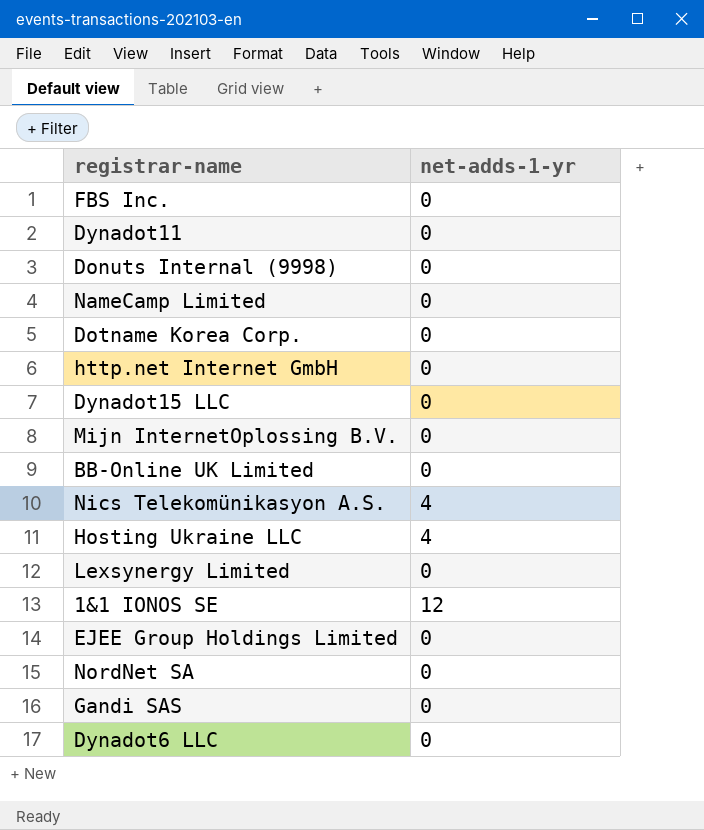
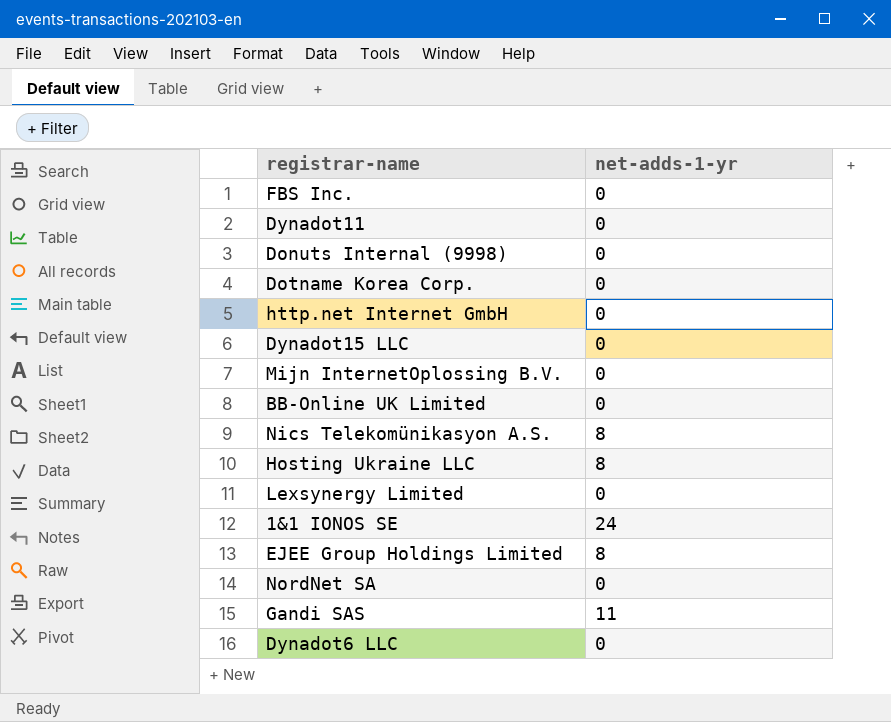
row NameCamp Limited: 0 -> none
Nics Telekomünikasyon A.S. | net-adds-1-yr: 4 -> 8
Hosting Ukraine LLC | net-adds-1-yr: 4 -> 8
1&1 IONOS SE | net-adds-1-yr: 12 -> 24
EJEE Group Holdings Limited | net-adds-1-yr: 0 -> 8
Gandi SAS | net-adds-1-yr: 0 -> 11

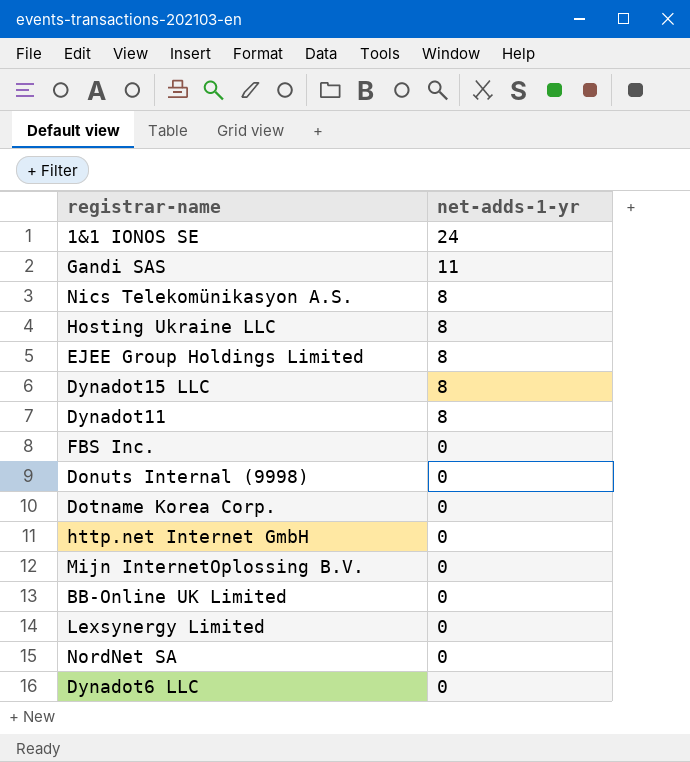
row order: none -> net-adds-1-yr descending
Dynadot15 LLC | net-adds-1-yr: 0 -> 8
Dynadot11 | net-adds-1-yr: 0 -> 8

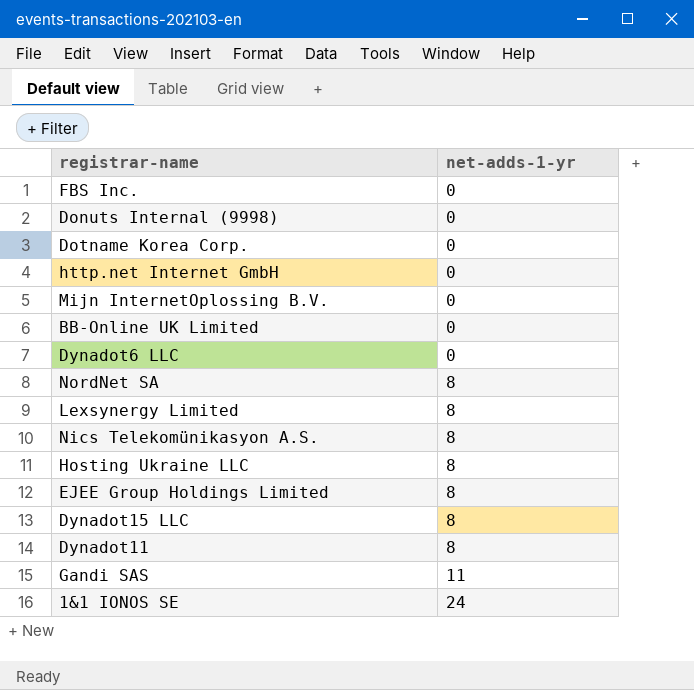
row order: net-adds-1-yr descending -> net-adds-1-yr ascending
NordNet SA | net-adds-1-yr: 0 -> 8
Lexsynergy Limited | net-adds-1-yr: 0 -> 8

